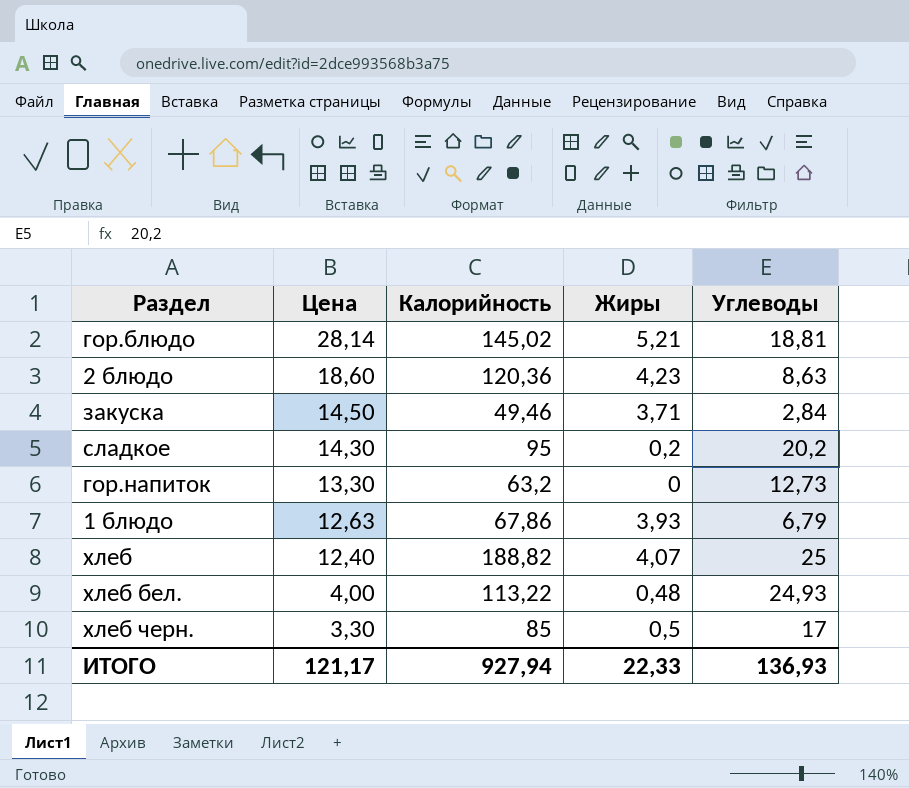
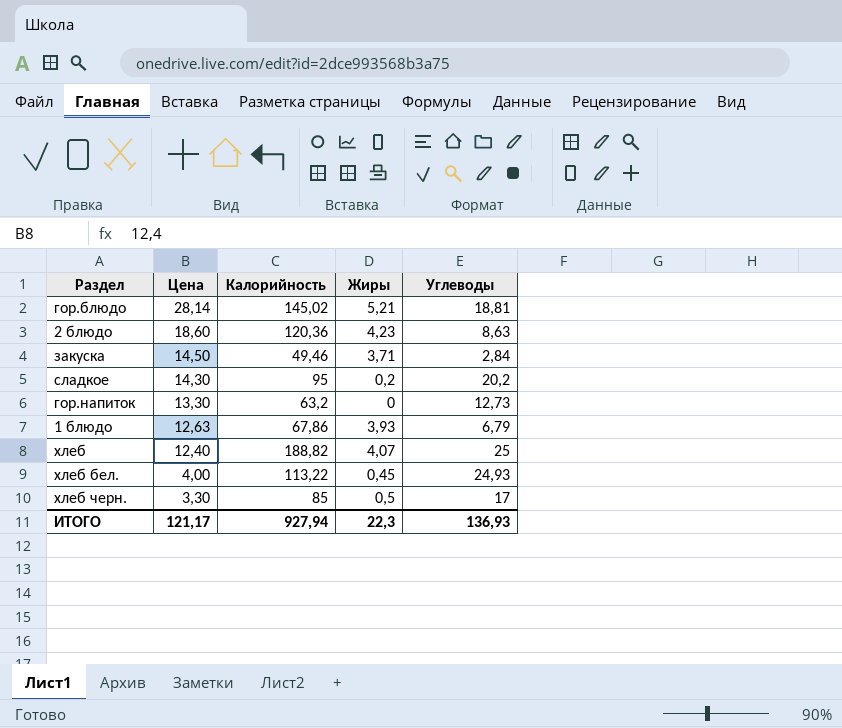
хлеб бел. | Жиры: 0,48 -> 0,45
ИТОГО | Жиры: 22,33 -> 22,3

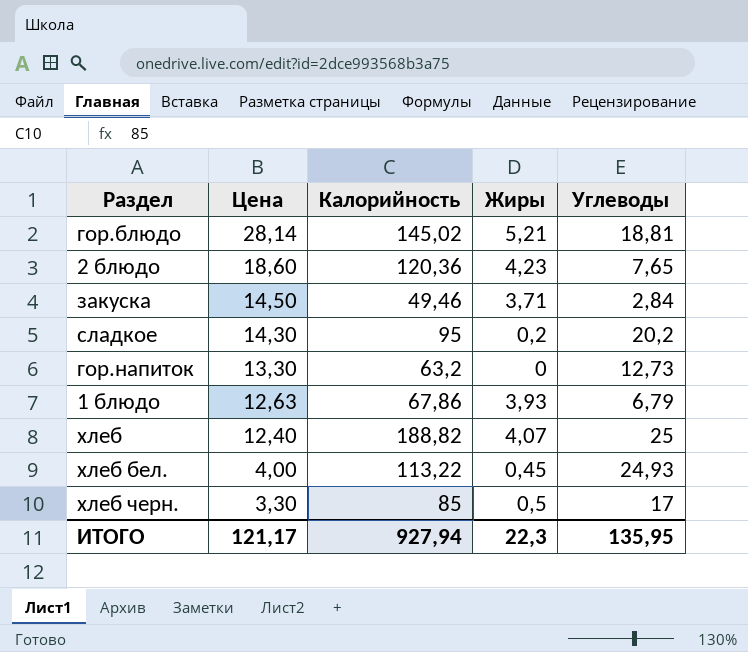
2 блюдо | Углеводы: 8,63 -> 7,65
ИТОГО | Углеводы: 136,93 -> 135,95

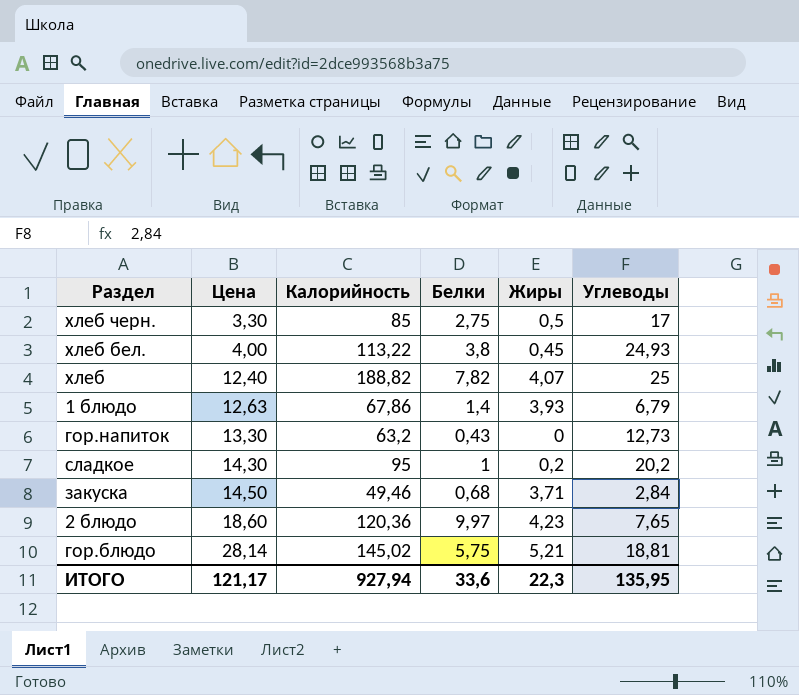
row order: Цена descending -> Цена ascending
column Белки | position: none -> 4

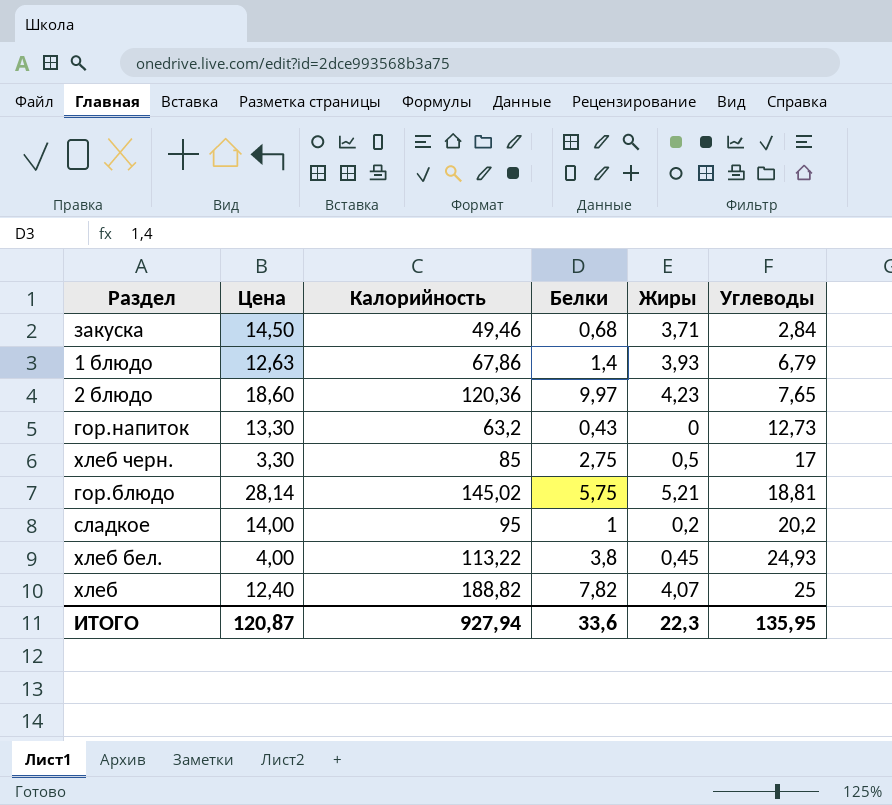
row order: Цена ascending -> Углеводы ascending
сладкое | Цена: 14,30 -> 14,00
ИТОГО | Цена: 121,17 -> 120,87

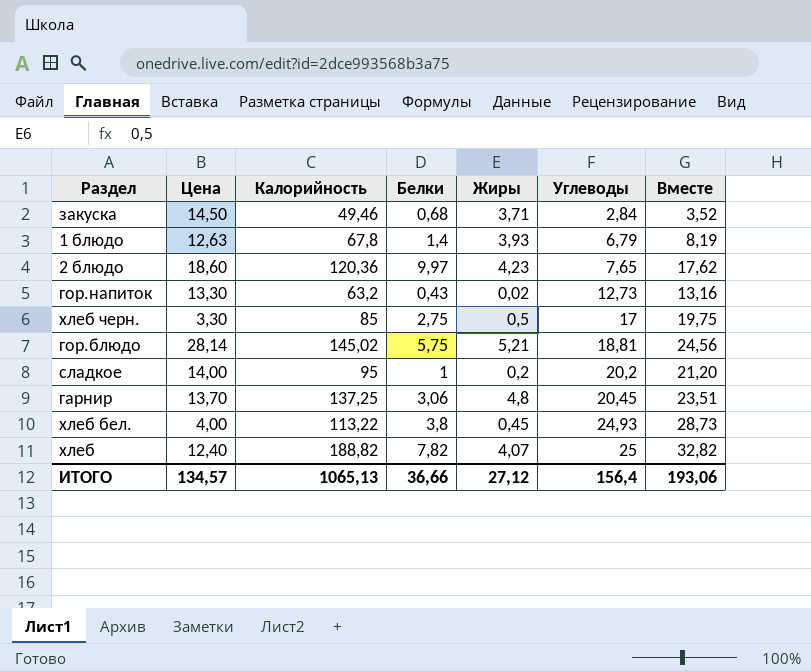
column Вместе | formula: none -> [Белки] + [Углеводы]
1 блюдо | Калорийность: 67,86 -> 67,8
гор.напиток | Жиры: 0 -> 0,02
row гарнир: none -> 13,70 | 137,25 | 3,06 | 4,8 | 20,45 | 23,51
ИТОГО | Цена: 120,87 -> 134,57
ИТОГО | Калорийность: 927,94 -> 1065,13
ИТОГО | Белки: 33,6 -> 36,66
ИТОГО | Жиры: 22,3 -> 27,12
ИТОГО | Углеводы: 135,95 -> 156,4

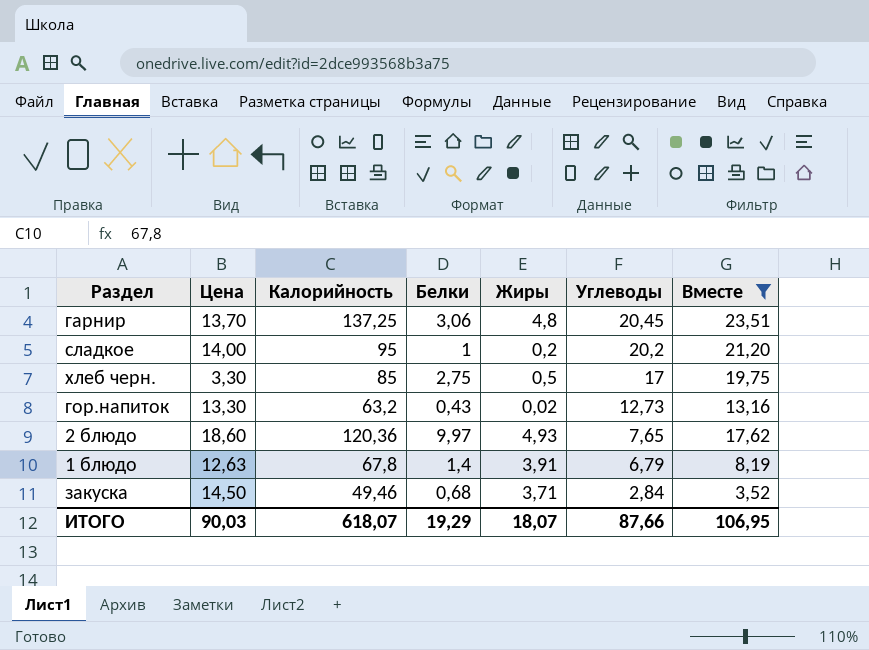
filter: none -> Вместе <= 23,51
row order: Углеводы ascending -> Углеводы descending
2 блюдо | Жиры: 4,23 -> 4,93
1 блюдо | Жиры: 3,93 -> 3,91
ИТОГО | Цена: 134,57 -> 90,03
ИТОГО | Калорийность: 1065,13 -> 618,07
ИТОГО | Белки: 36,66 -> 19,29
ИТОГО | Жиры: 27,12 -> 18,07
ИТОГО | Углеводы: 156,4 -> 87,66
ИТОГО | Вместе: 193,06 -> 106,95

